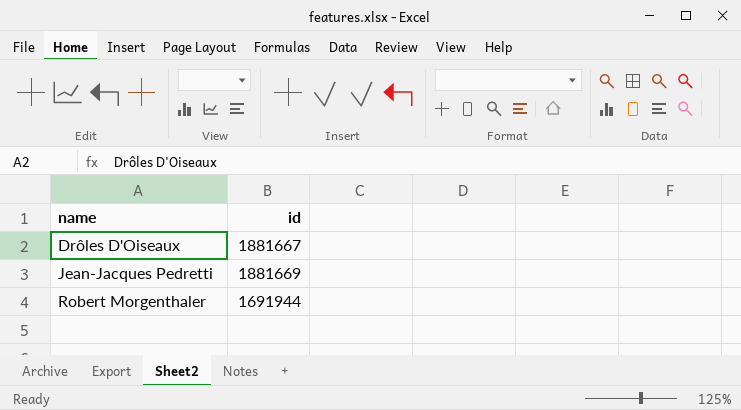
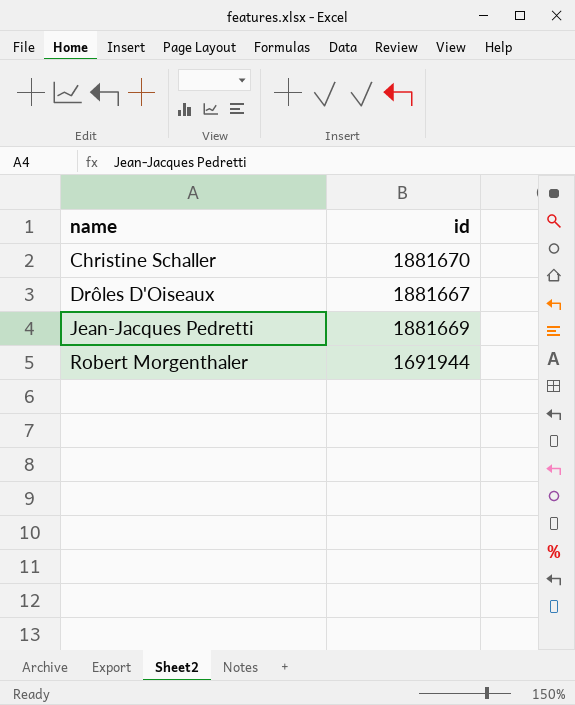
row Christine Schaller: none -> 1881670

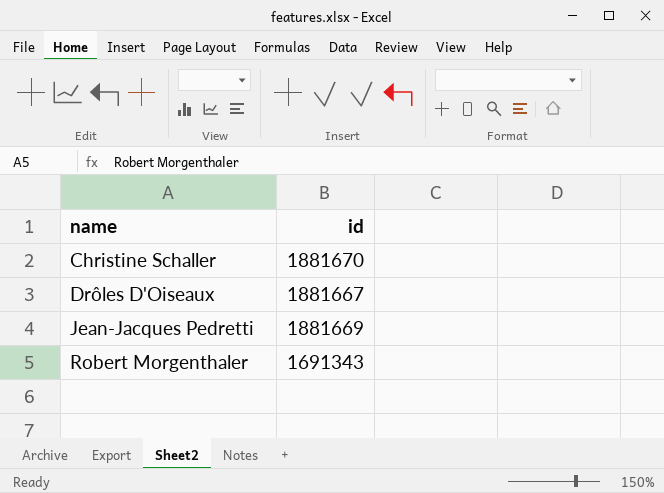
Robert Morgenthaler | id: 1691944 -> 1691343

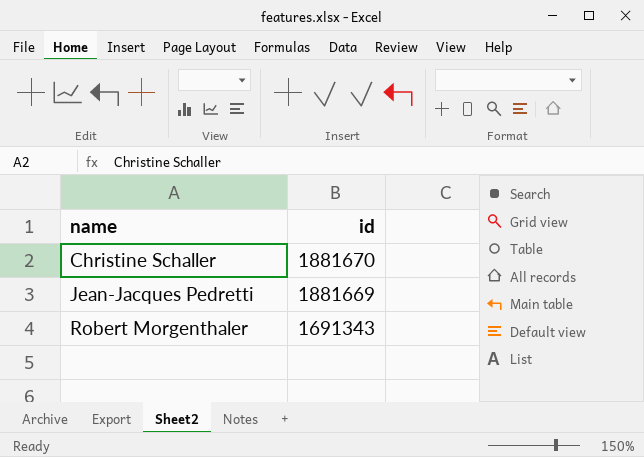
row Drôles D'Oiseaux: 1881667 -> none

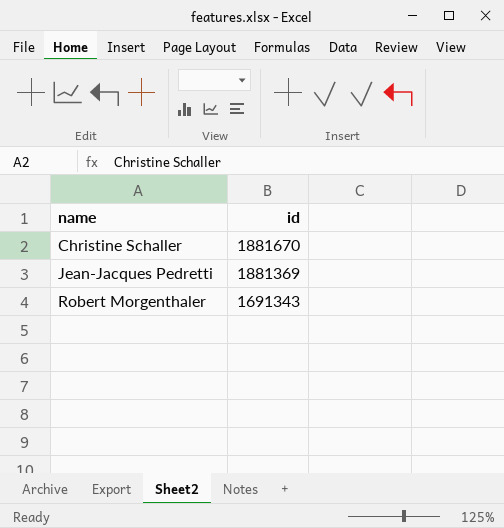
Jean-Jacques Pedretti | id: 1881669 -> 1881369

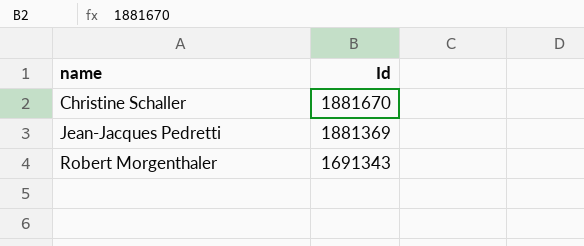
column name: id -> Id

